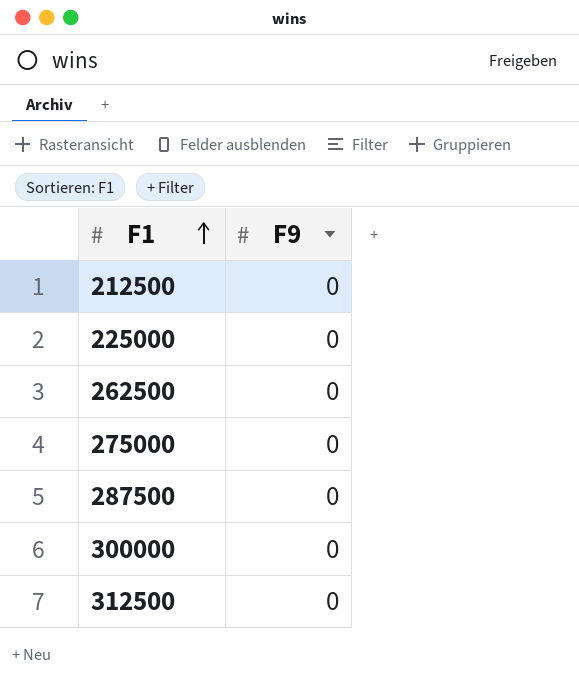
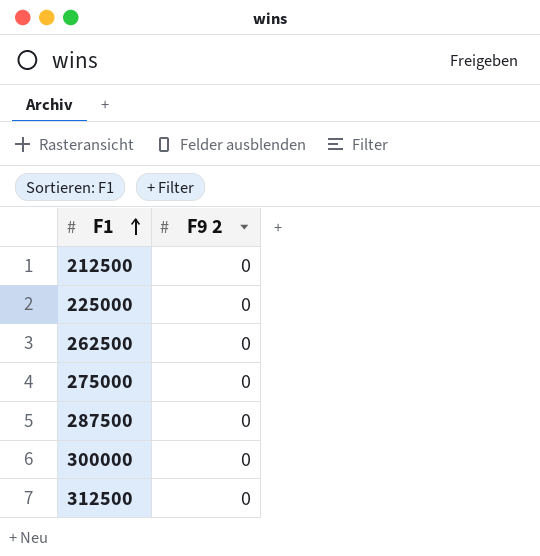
column name: F9 -> F9 2

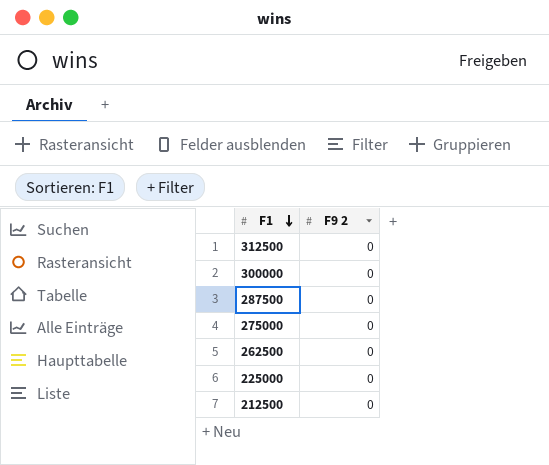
row order: F1 ascending -> F1 descending

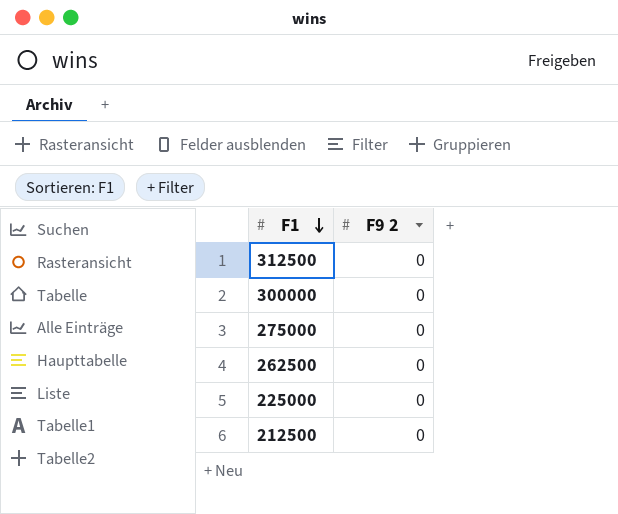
row 287500: 0 -> none

